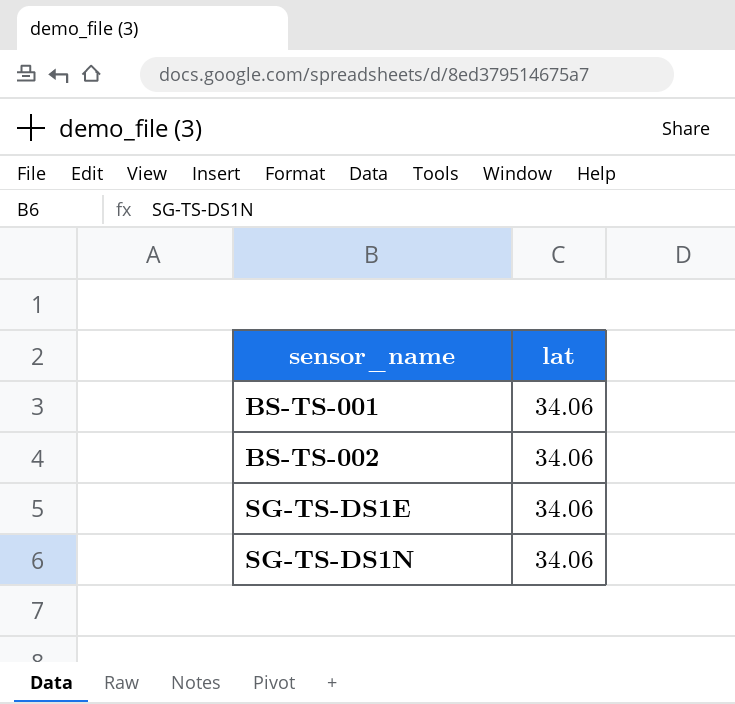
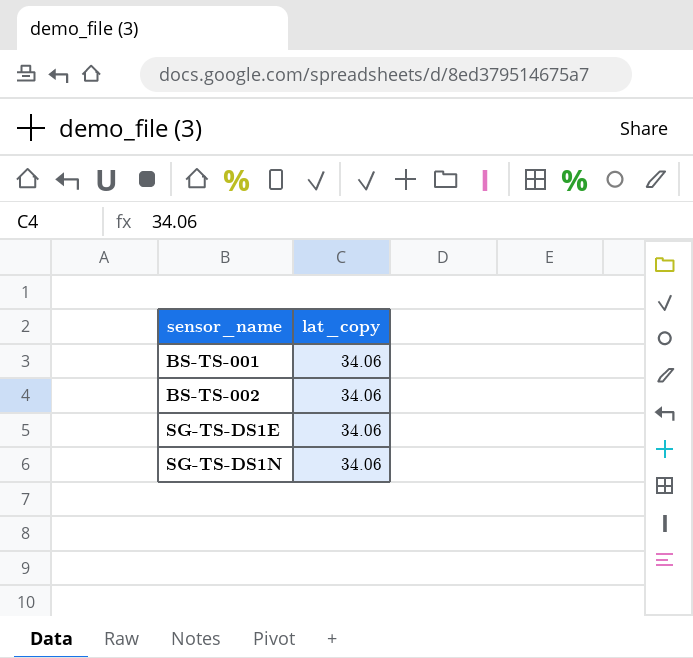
column name: lat -> lat_copy

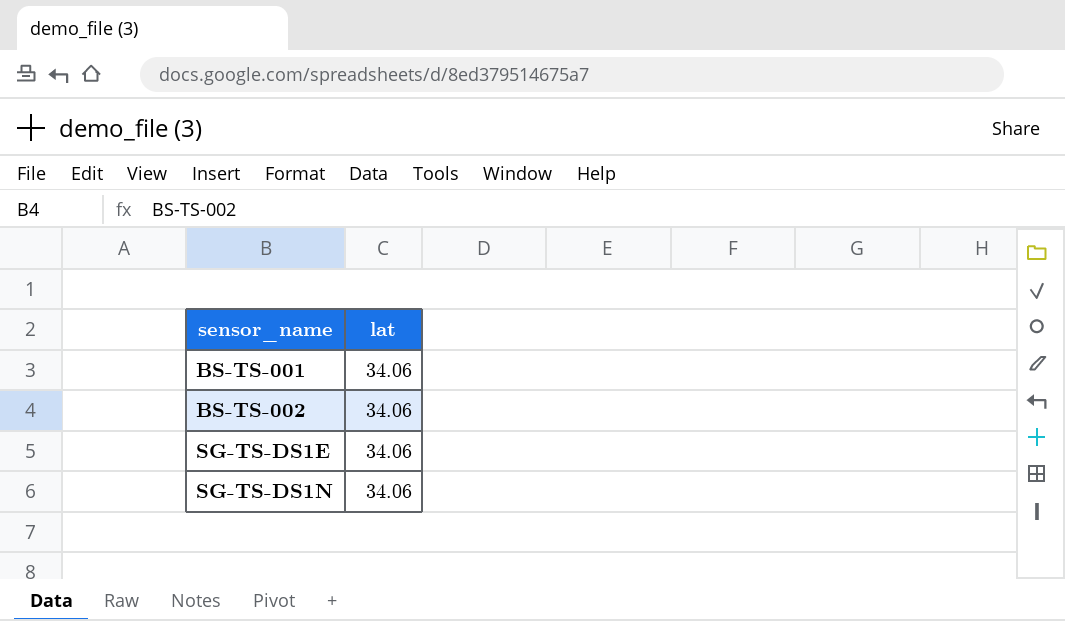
column name: lat_copy -> lat

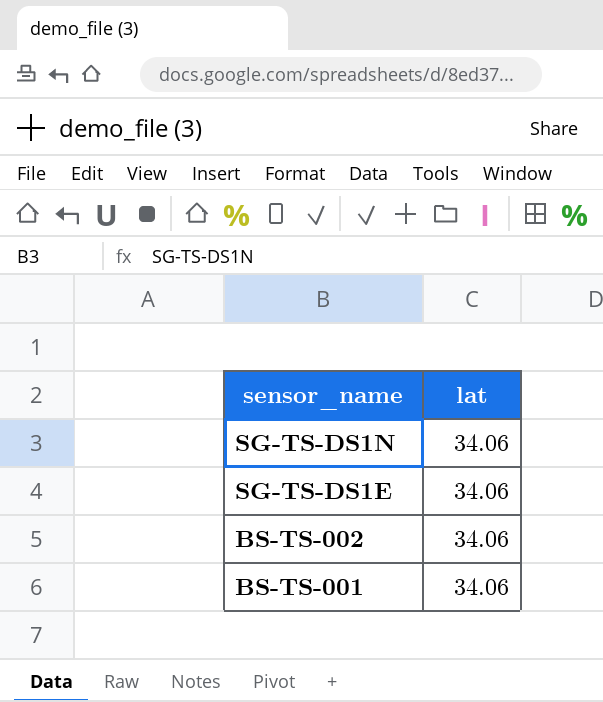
row order: sensor_name ascending -> sensor_name descending

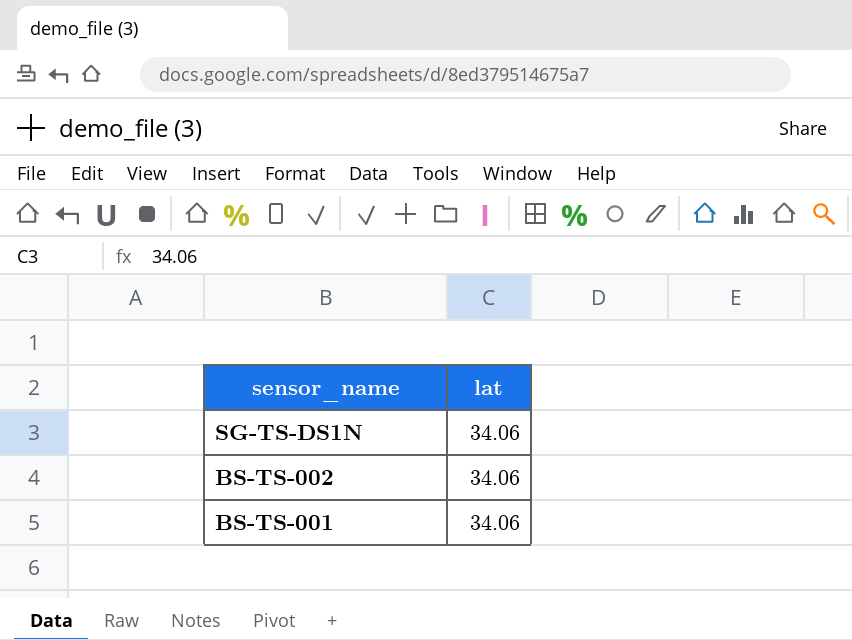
row SG-TS-DS1E: 34.06 -> none

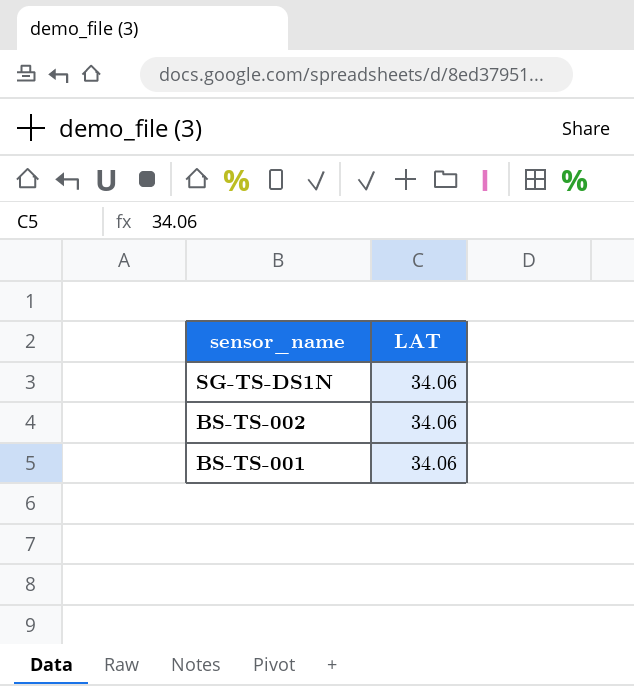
column name: lat -> LAT

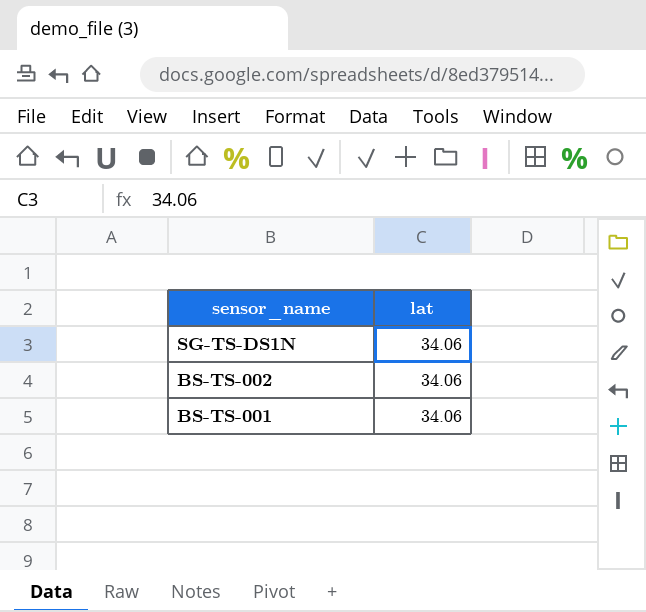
column name: LAT -> lat

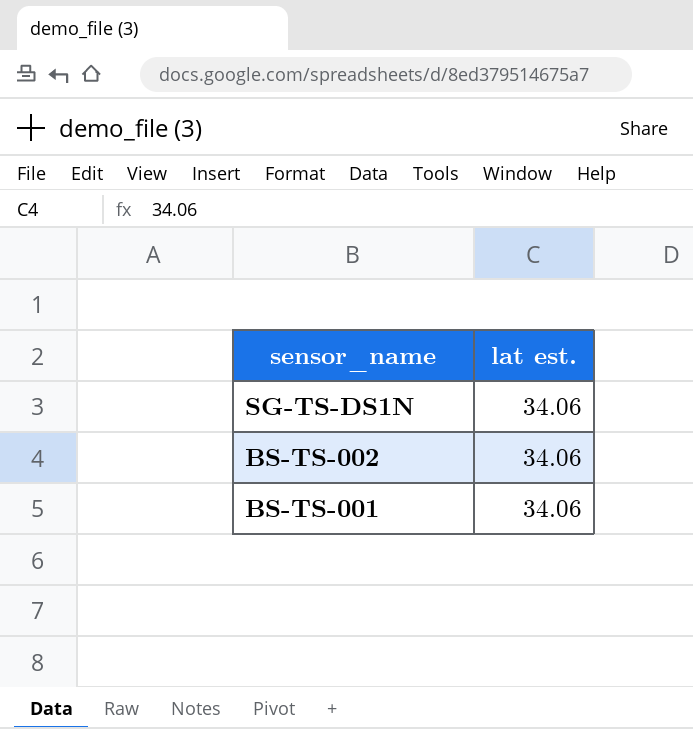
column name: lat -> lat est.

